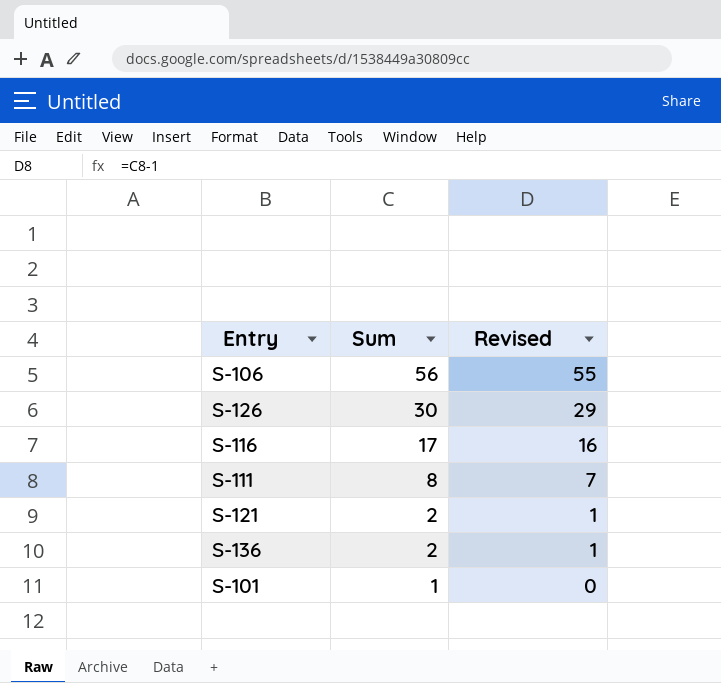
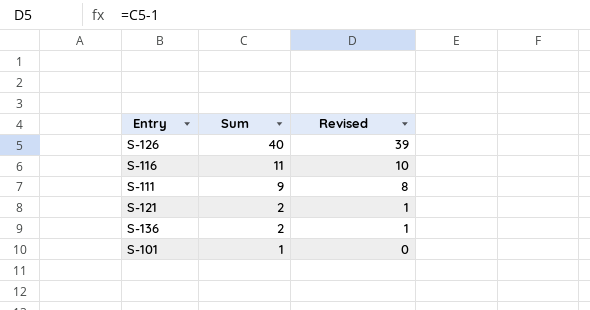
row S-106: 56 | 55 -> none
S-126 | Sum: 30 -> 40
S-126 | Revised: 29 -> 39
S-116 | Sum: 17 -> 11
S-116 | Revised: 16 -> 10
S-111 | Sum: 8 -> 9
S-111 | Revised: 7 -> 8

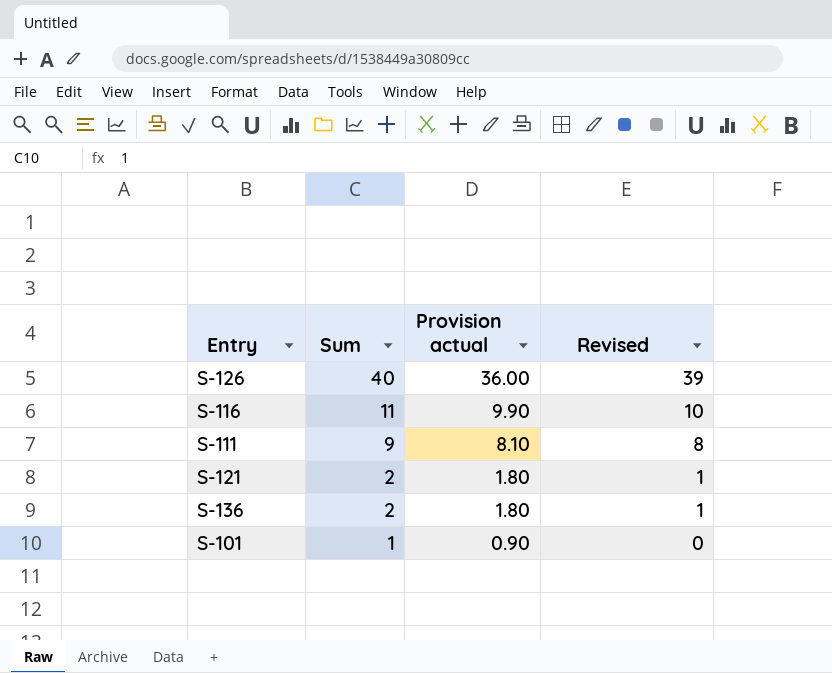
column Provision actual | formula: none -> [Sum] * 0.9

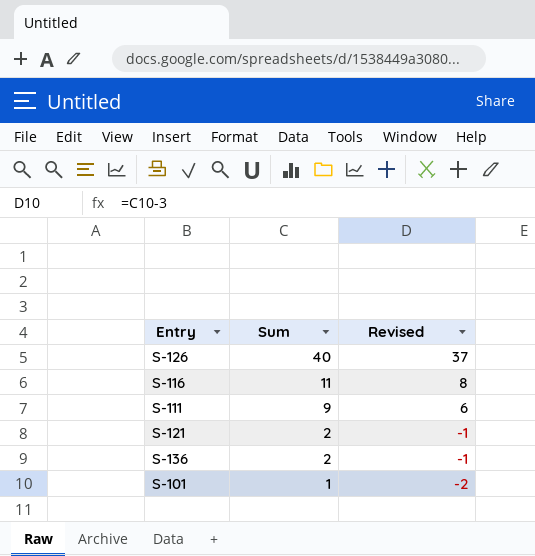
column Provision actual | formula: [Sum] * 0.9 -> none
column Revised | formula: [Sum] - 1 -> [Sum] - 3

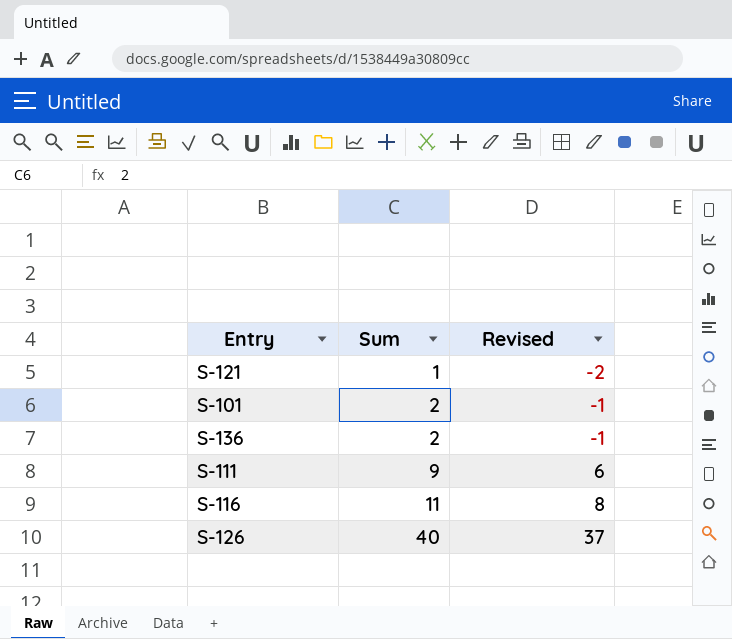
row order: Sum descending -> Sum ascending
S-121 | Sum: 2 -> 1
S-121 | Revised: -1 -> -2
S-101 | Sum: 1 -> 2
S-101 | Revised: -2 -> -1

